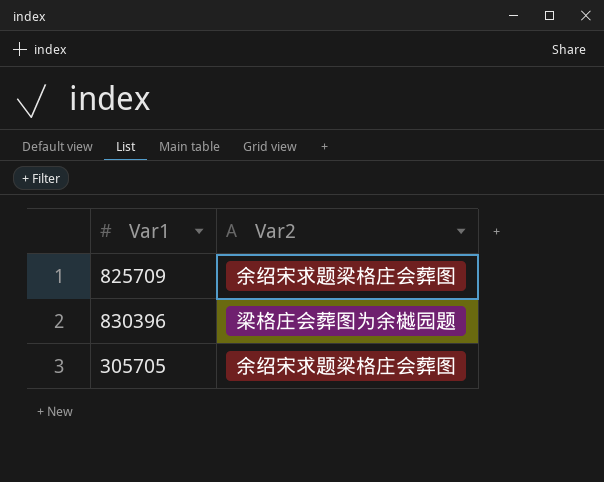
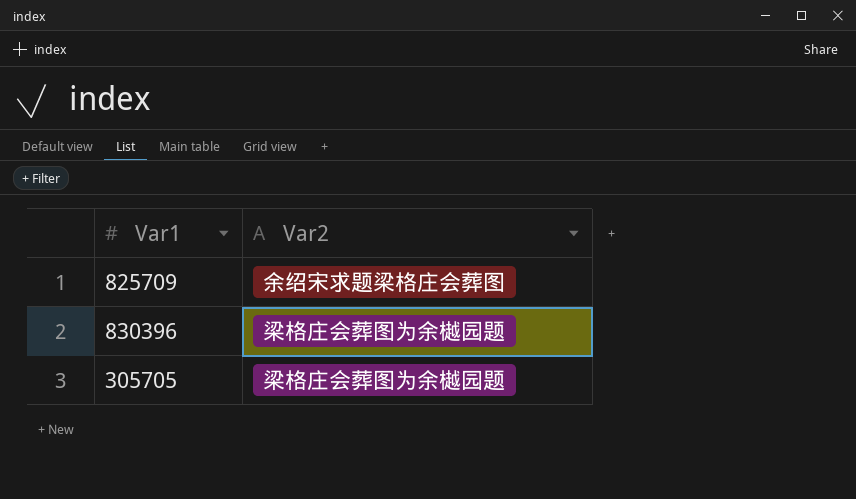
305705 | Var2: 余绍宋求题梁格庄会葬图 -> 梁格庄会葬图为余樾园题

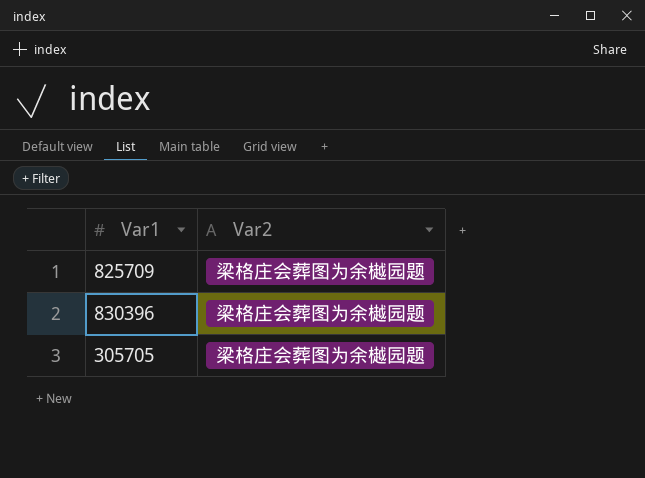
825709 | Var2: 余绍宋求题梁格庄会葬图 -> 梁格庄会葬图为余樾园题

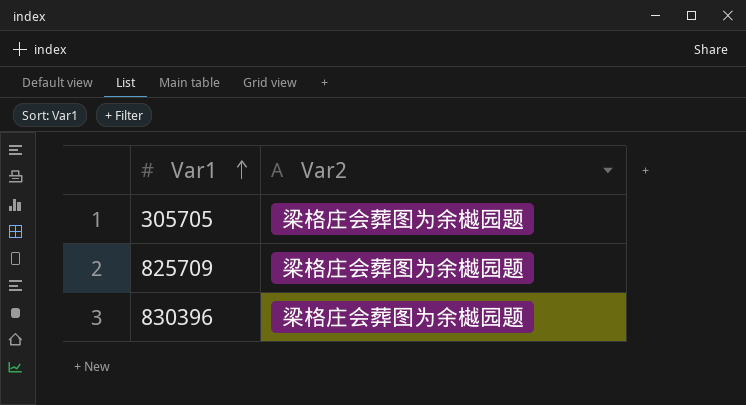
row order: none -> Var1 ascending

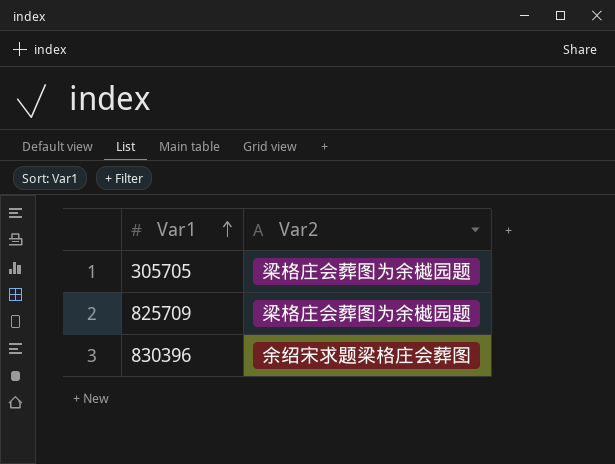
830396 | Var2: 梁格庄会葬图为余樾园题 -> 余绍宋求题梁格庄会葬图

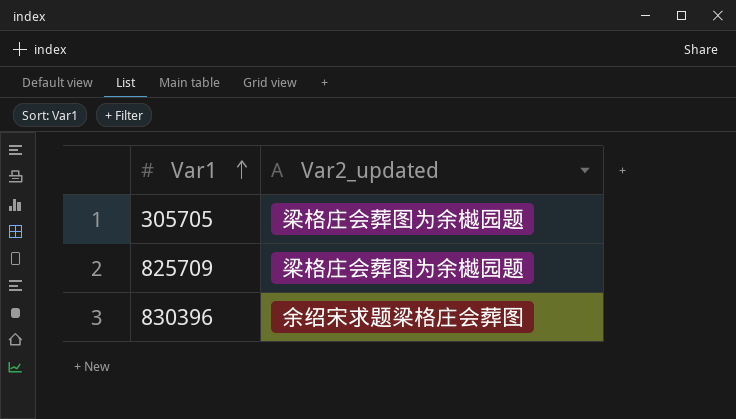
column name: Var2 -> Var2_updated

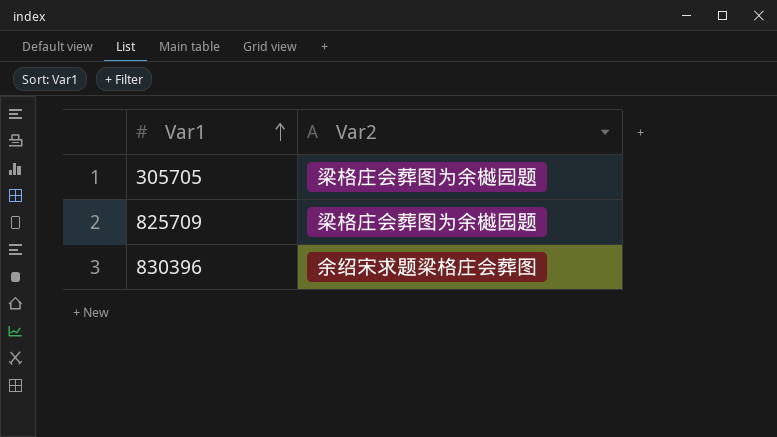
column name: Var2_updated -> Var2

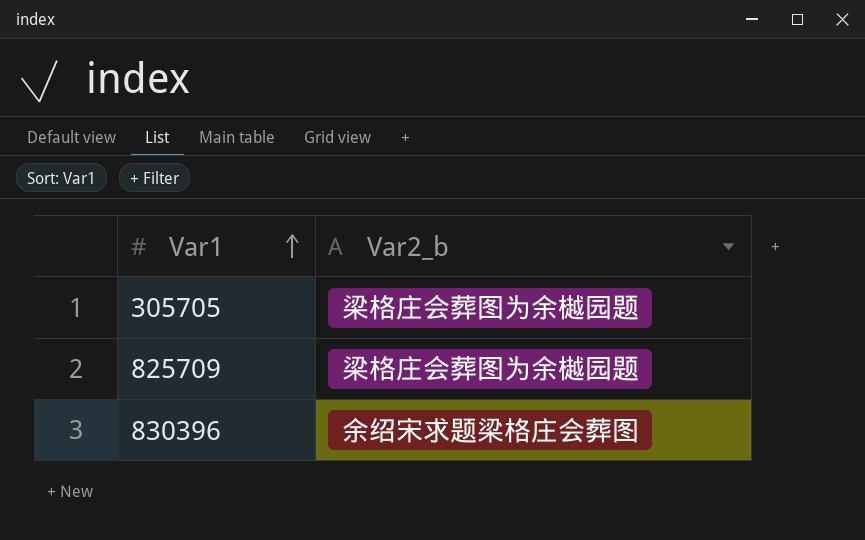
column name: Var2 -> Var2_b

